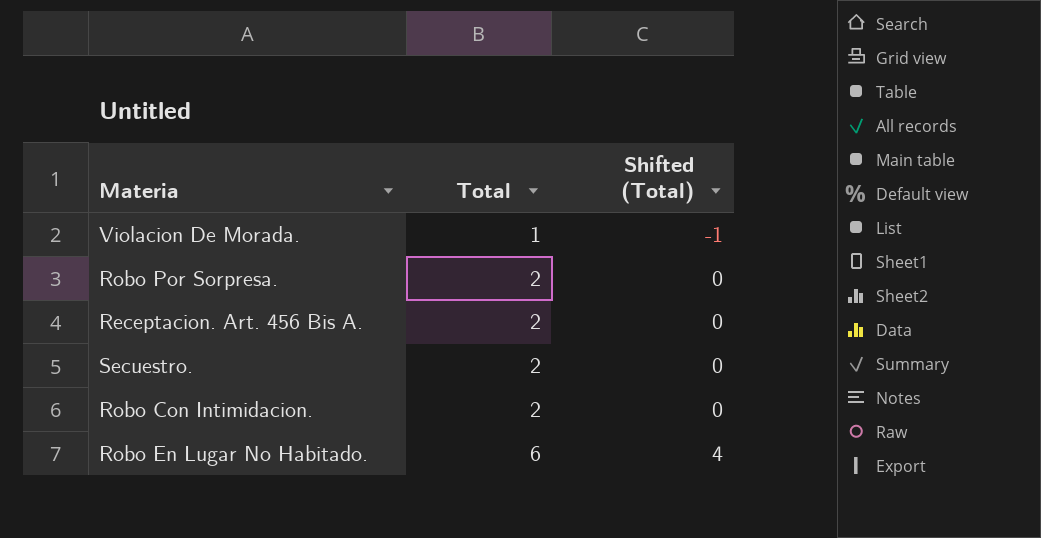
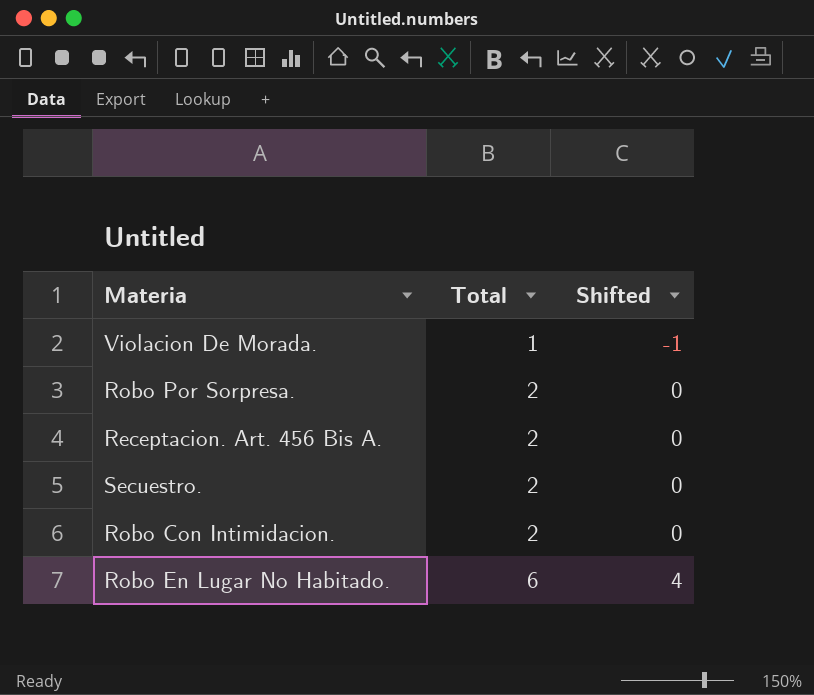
column name: Shifted (Total) -> Shifted

